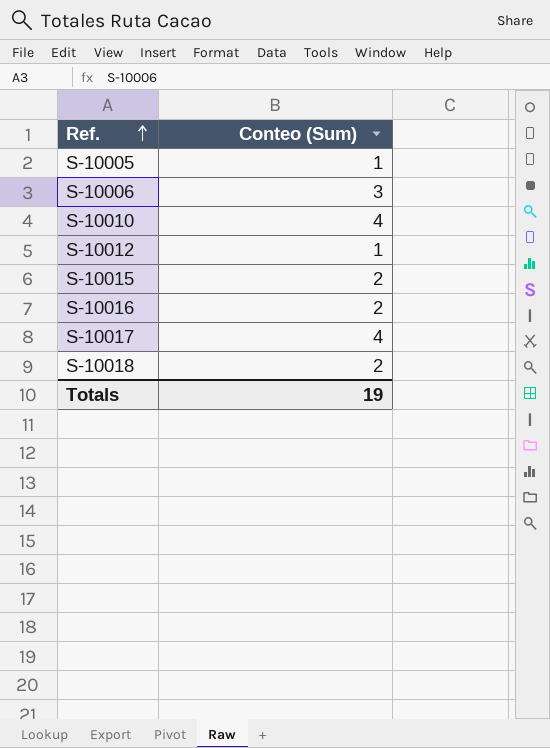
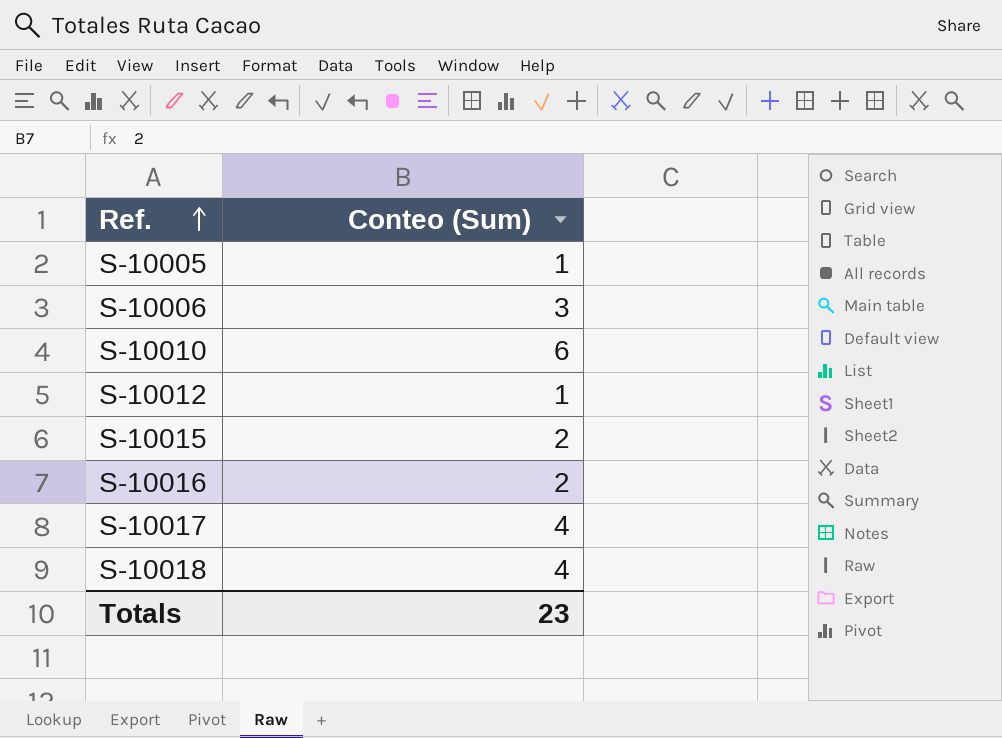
S-10010 | Conteo (Sum): 4 -> 6
S-10018 | Conteo (Sum): 2 -> 4
Totals | Conteo (Sum): 19 -> 23

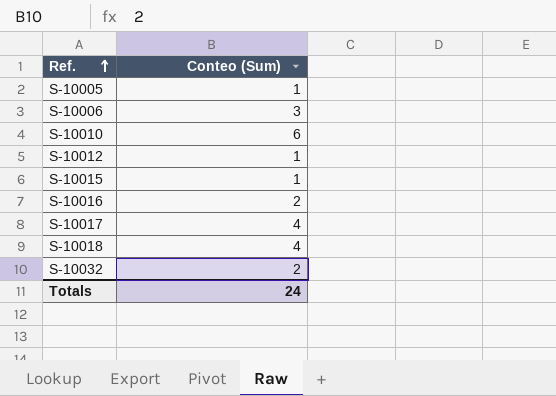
S-10015 | Conteo (Sum): 2 -> 1
row S-10032: none -> 2
Totals | Conteo (Sum): 23 -> 24

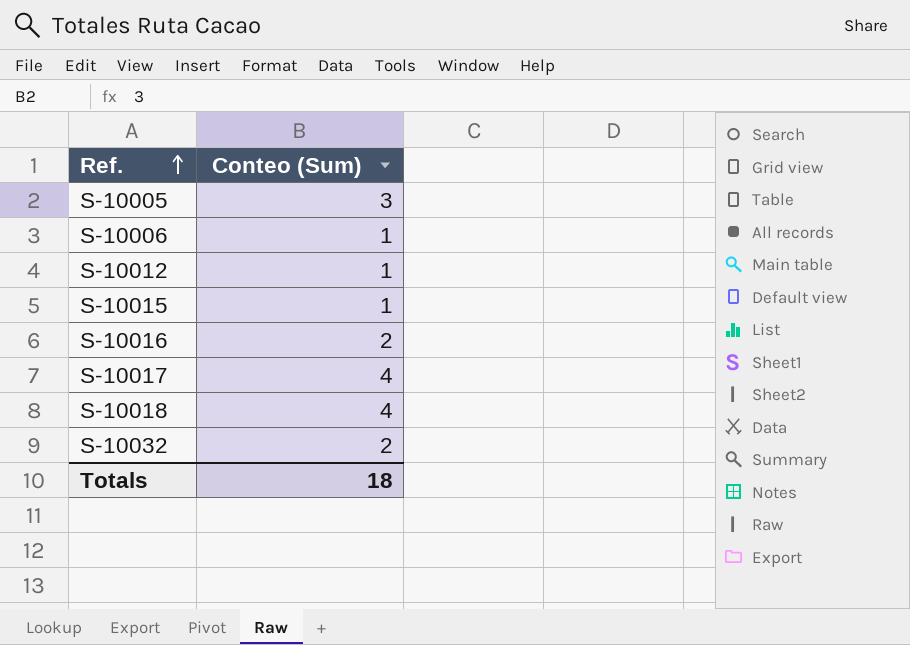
row S-10010: 6 -> none
S-10005 | Conteo (Sum): 1 -> 3
S-10006 | Conteo (Sum): 3 -> 1
Totals | Conteo (Sum): 24 -> 18

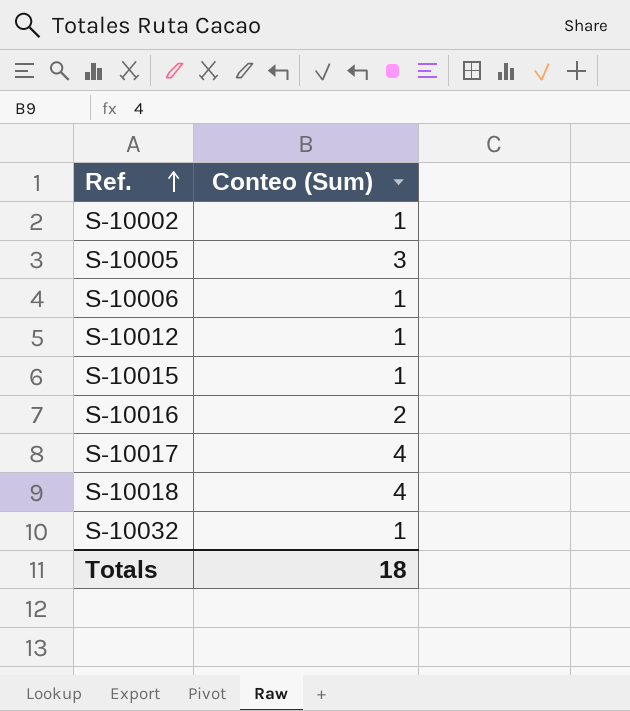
row S-10002: none -> 1
S-10032 | Conteo (Sum): 2 -> 1

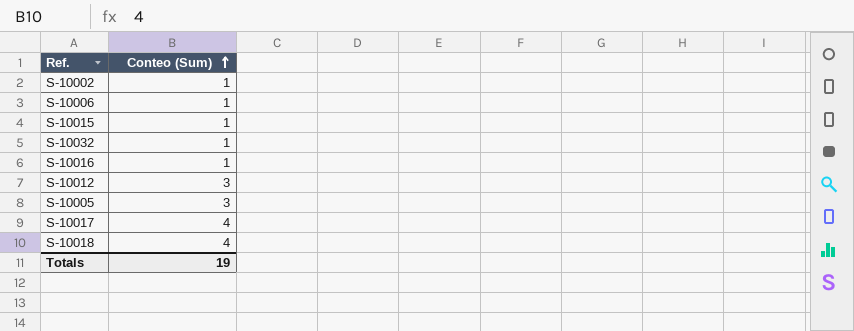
row order: Ref. ascending -> Conteo (Sum) ascending
S-10016 | Conteo (Sum): 2 -> 1
S-10012 | Conteo (Sum): 1 -> 3
Totals | Conteo (Sum): 18 -> 19

